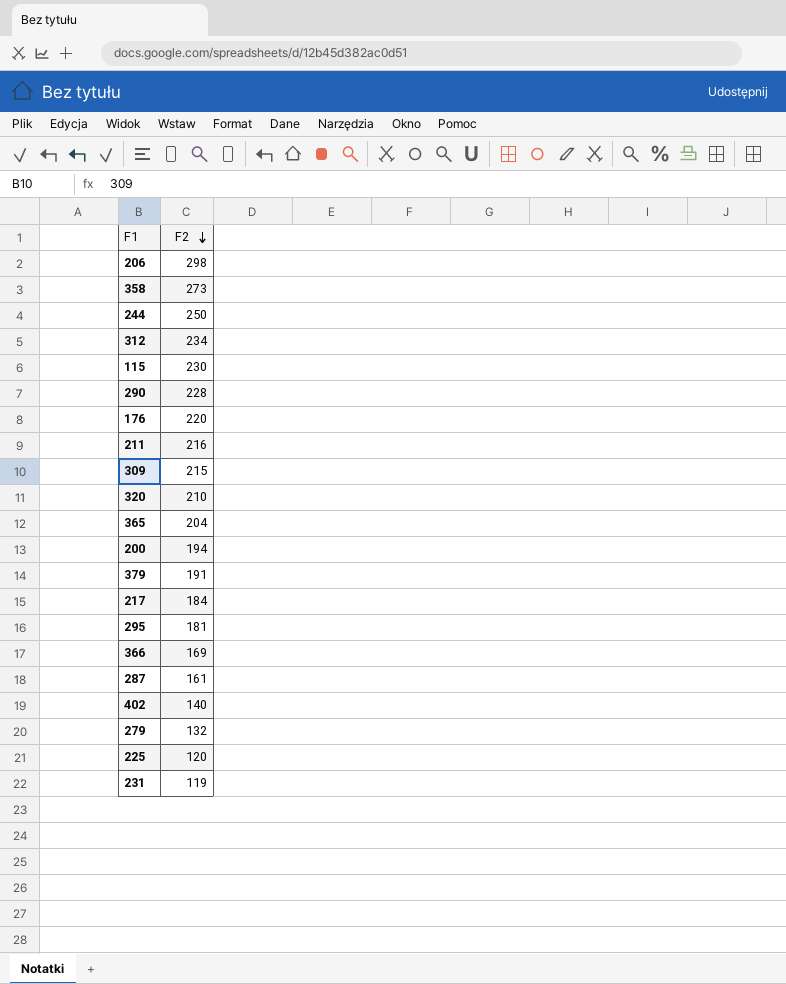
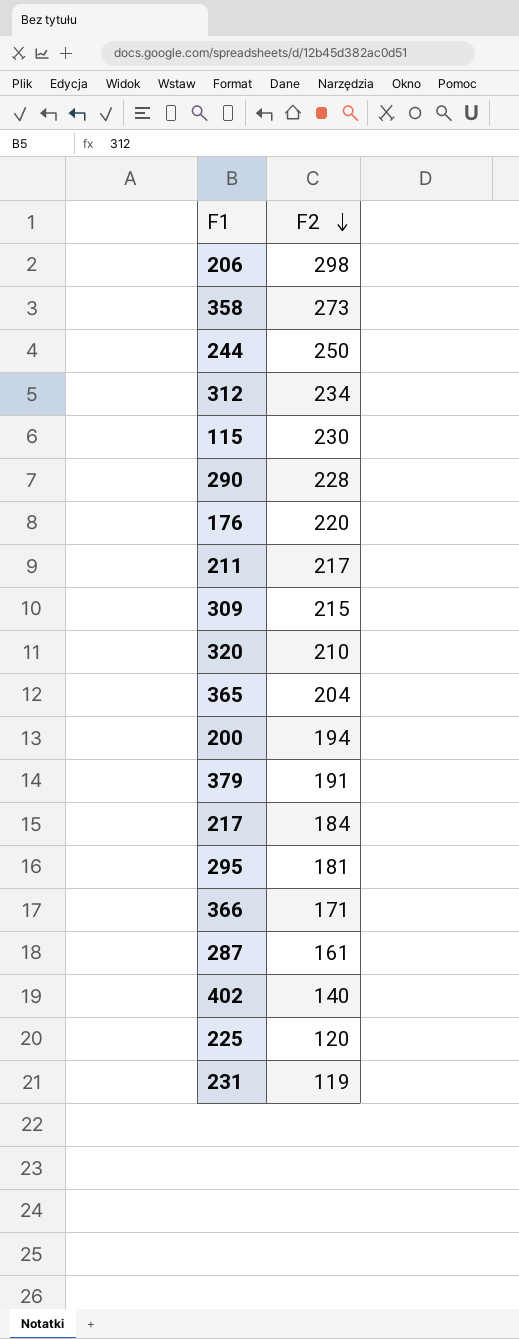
row 279: 132 -> none
211 | F2: 216 -> 217
366 | F2: 169 -> 171

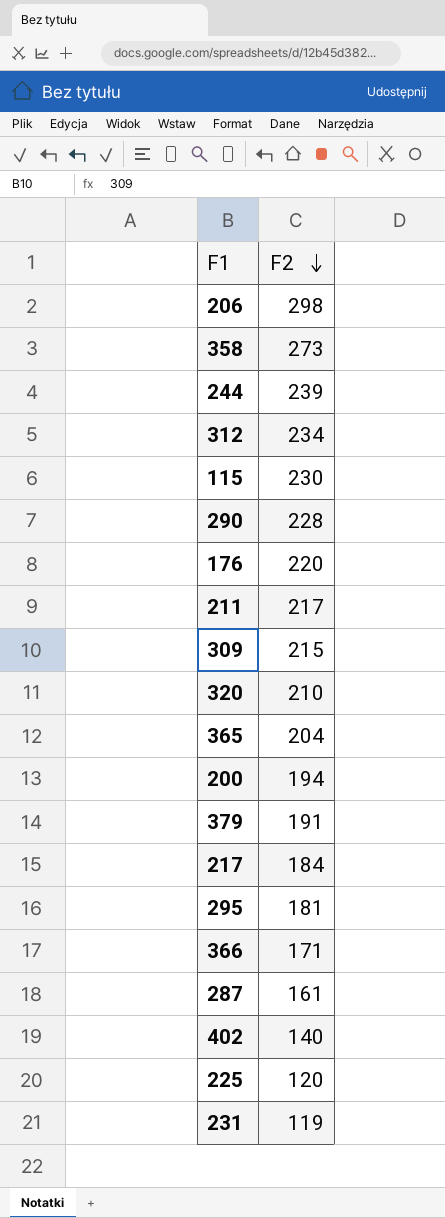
244 | F2: 250 -> 239

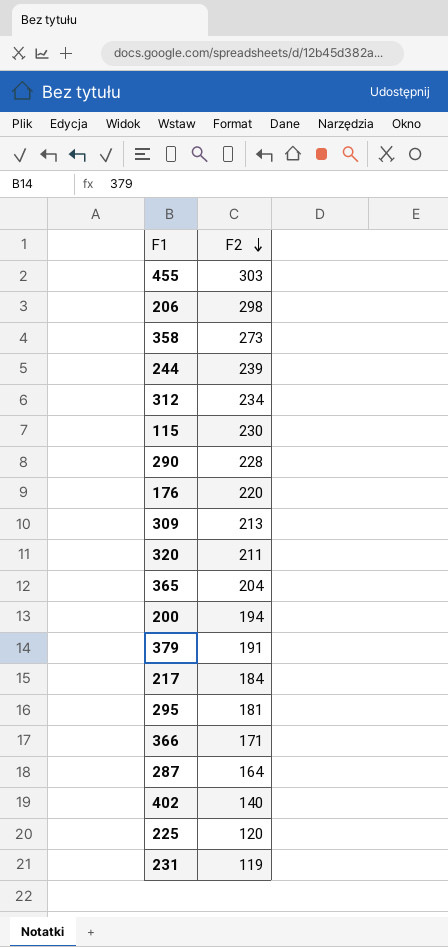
row 211: 217 -> none
row 455: none -> 303
309 | F2: 215 -> 213
320 | F2: 210 -> 211
287 | F2: 161 -> 164

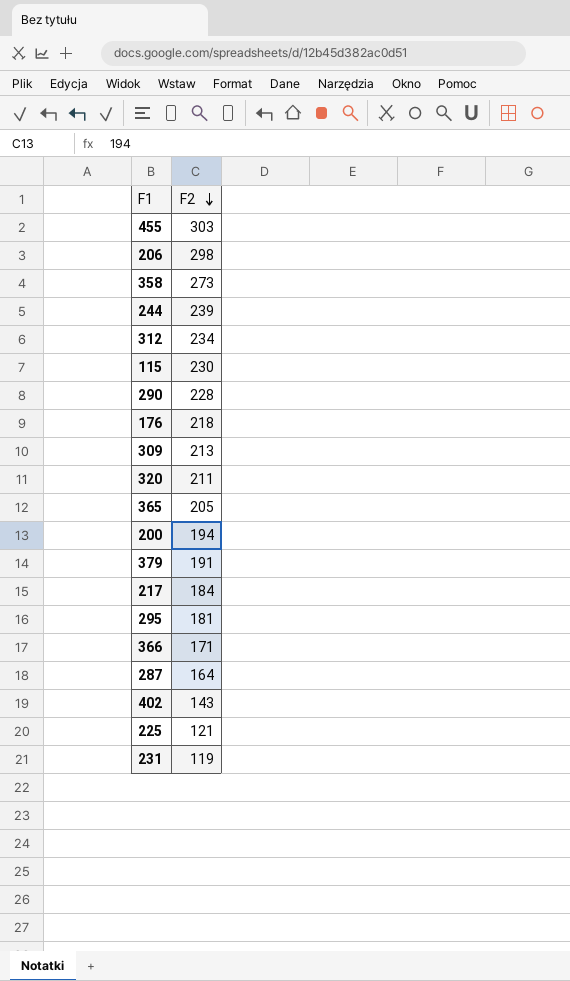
176 | F2: 220 -> 218
365 | F2: 204 -> 205
402 | F2: 140 -> 143
225 | F2: 120 -> 121

